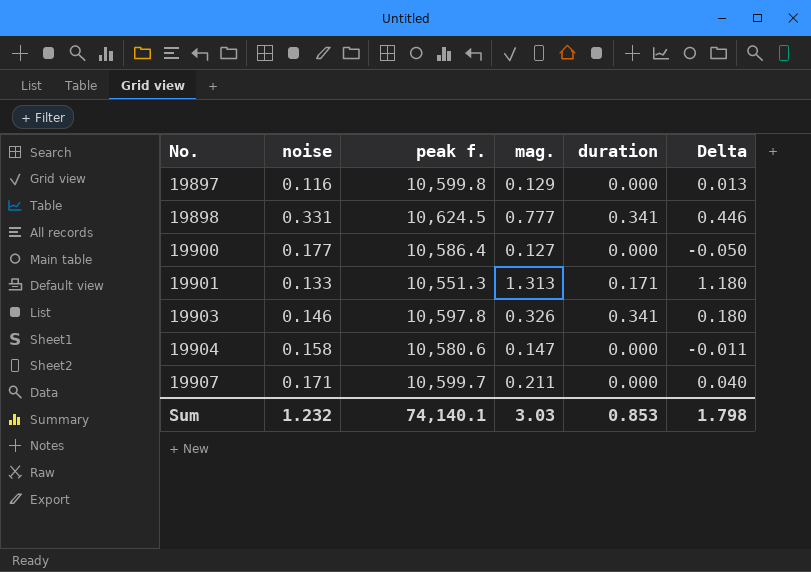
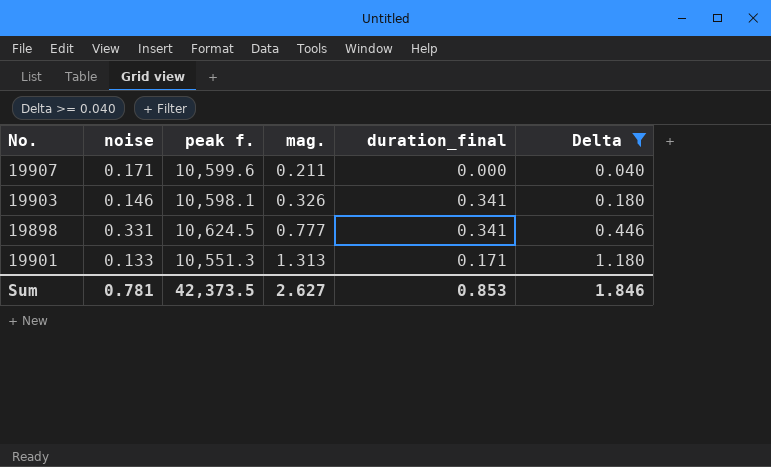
filter: none -> Delta >= 0.040
row order: No. ascending -> mag. ascending
column name: duration -> duration_final
19907 | peak f.: 10,599.7 -> 10,599.6
19903 | peak f.: 10,597.8 -> 10,598.1
Sum | noise: 1.232 -> 0.781
Sum | peak f.: 74,140.1 -> 42,373.5
Sum | mag.: 3.03 -> 2.627
Sum | Delta: 1.798 -> 1.846

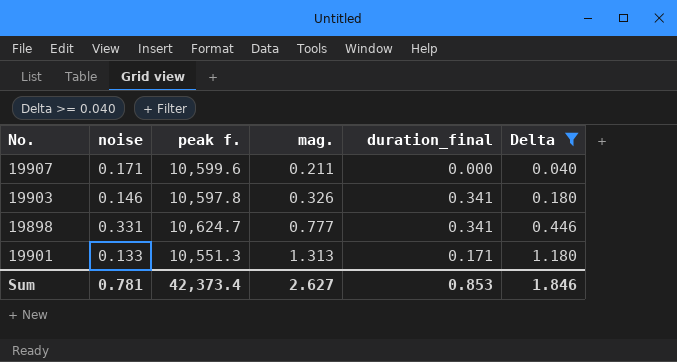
19903 | peak f.: 10,598.1 -> 10,597.8
19898 | peak f.: 10,624.5 -> 10,624.7
Sum | peak f.: 42,373.5 -> 42,373.4

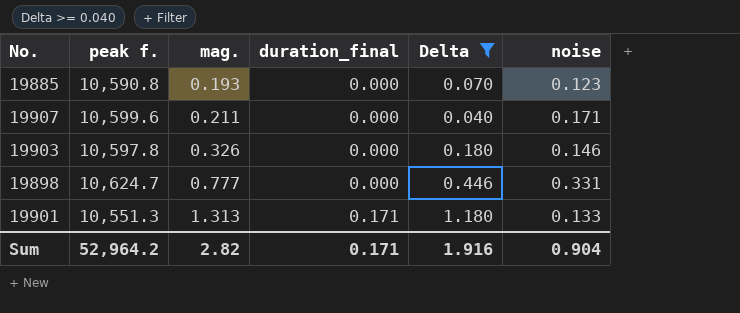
column noise | position: 2 -> 6
row 19885: none -> 10,590.8 | 0.193 | 0.000 | 0.070 | 0.123
19903 | duration_final: 0.341 -> 0.000
19898 | duration_final: 0.341 -> 0.000
Sum | peak f.: 42,373.4 -> 52,964.2
Sum | mag.: 2.627 -> 2.82
Sum | duration_final: 0.853 -> 0.171
Sum | Delta: 1.846 -> 1.916
Sum | noise: 0.781 -> 0.904

